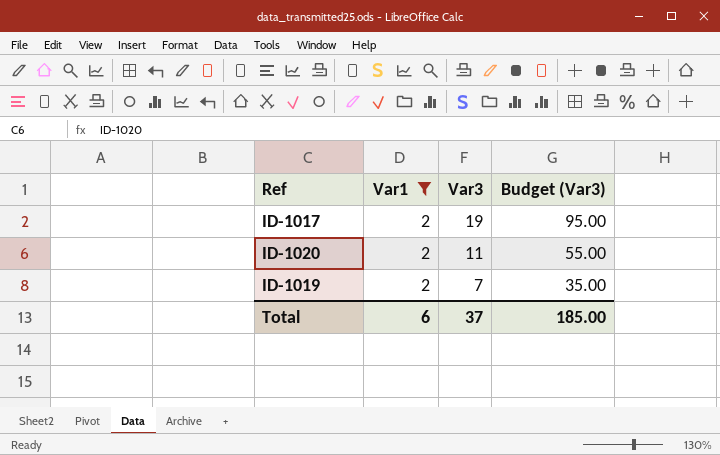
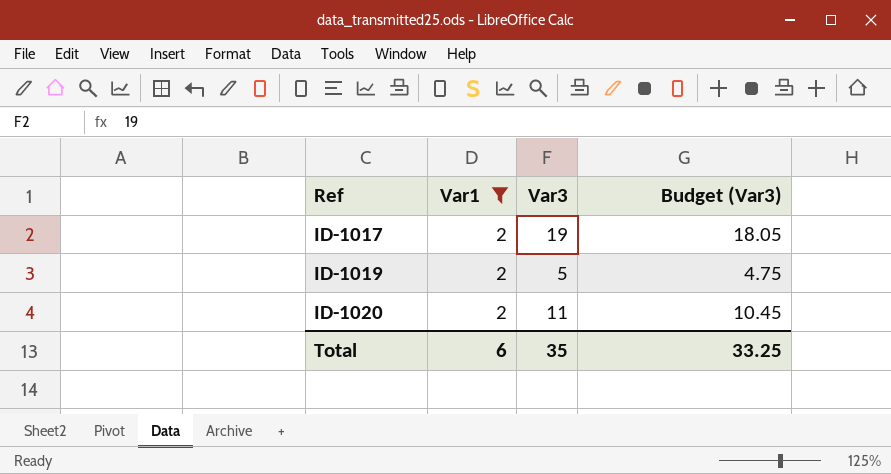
row order: Var3 descending -> Ref ascending
column Budget (Var3) | formula: [Var3] * 5 -> [Var3] * 0.95
ID-1019 | Var3: 7 -> 5
Total | Var3: 37 -> 35
Total | Budget (Var3): 185.00 -> 33.25

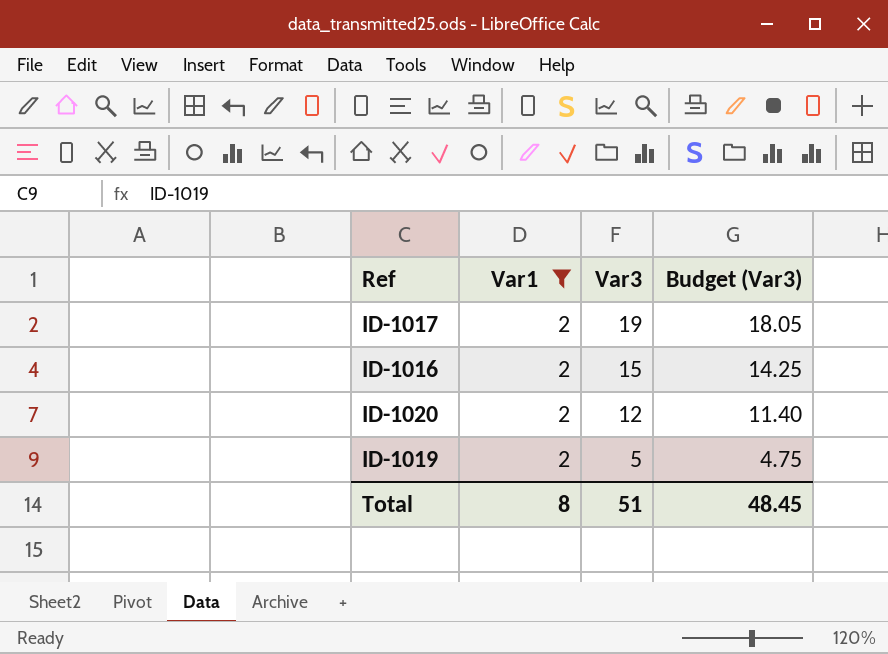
row order: Ref ascending -> Var3 descending
row ID-1016: none -> 2 | 15 | 14.25
ID-1020 | Var3: 11 -> 12
ID-1020 | Budget (Var3): 10.45 -> 11.40
Total | Var1: 6 -> 8
Total | Var3: 35 -> 51
Total | Budget (Var3): 33.25 -> 48.45

